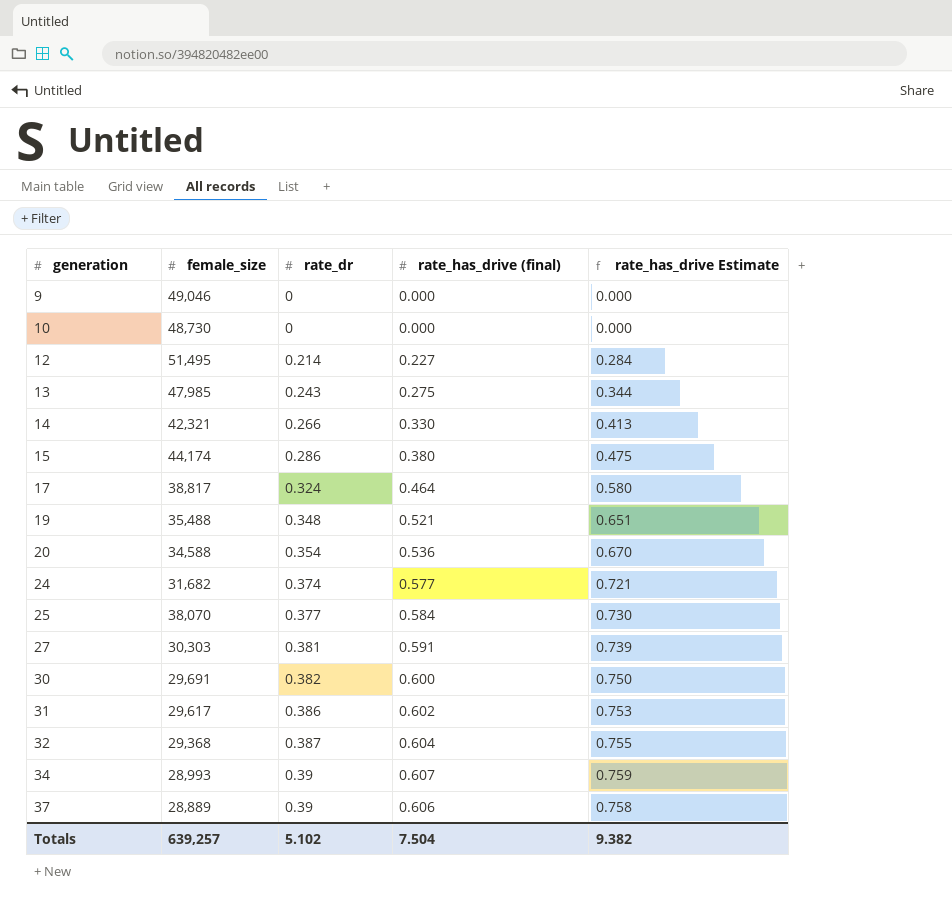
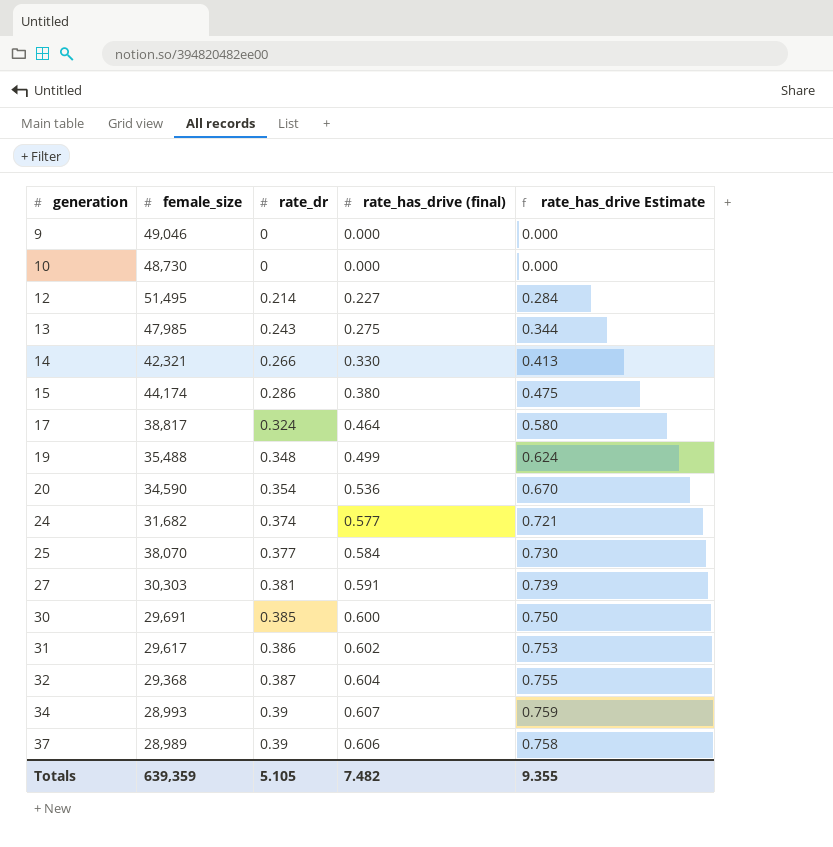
19 | rate_has_drive (final): 0.521 -> 0.499
19 | rate_has_drive Estimate: 0.651 -> 0.624
20 | female_size: 34,588 -> 34,590
30 | rate_dr: 0.382 -> 0.385
37 | female_size: 28,889 -> 28,989
Totals | female_size: 639,257 -> 639,359
Totals | rate_dr: 5.102 -> 5.105
Totals | rate_has_drive (final): 7.504 -> 7.482
Totals | rate_has_drive Estimate: 9.382 -> 9.355

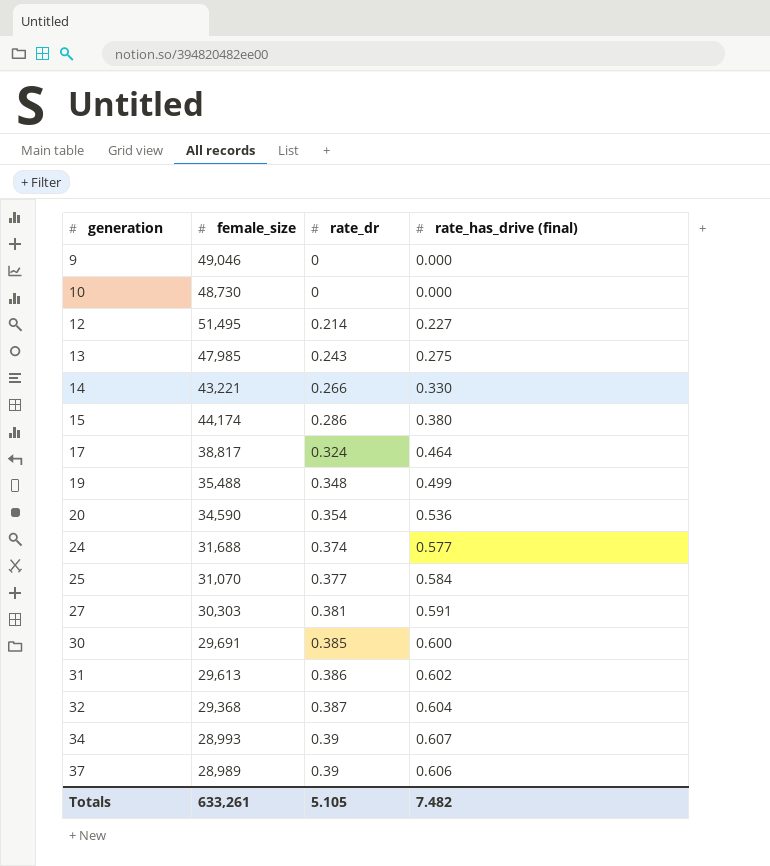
column rate_has_drive Estimate | formula: [rate_has_drive (final)] * 1.25 -> none
14 | female_size: 42,321 -> 43,221
24 | female_size: 31,682 -> 31,688
25 | female_size: 38,070 -> 31,070
31 | female_size: 29,617 -> 29,613
Totals | female_size: 639,359 -> 633,261

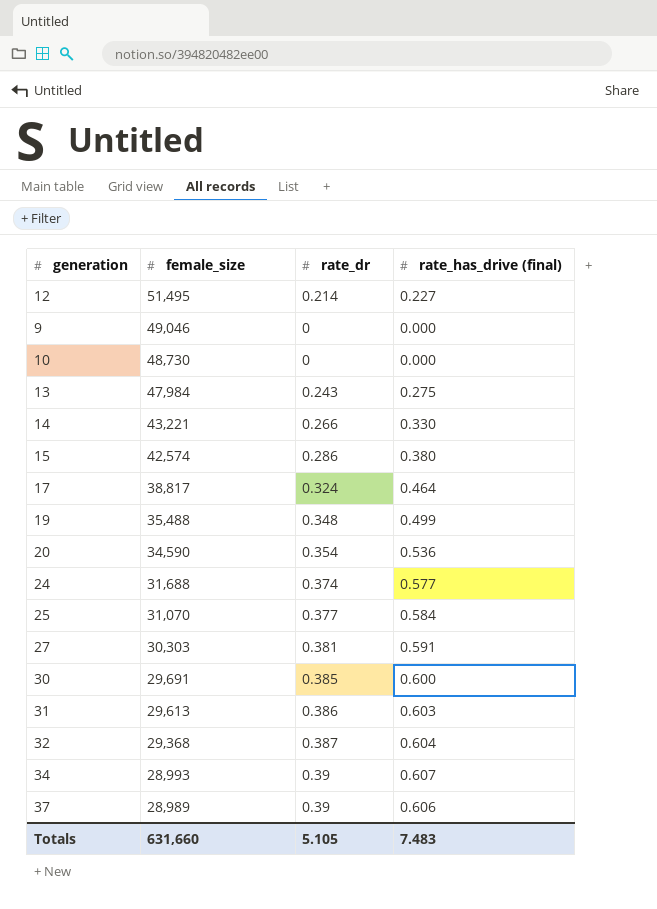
row order: generation ascending -> female_size descending
13 | female_size: 47,985 -> 47,984
15 | female_size: 44,174 -> 42,574
31 | rate_has_drive (final): 0.602 -> 0.603
Totals | female_size: 633,261 -> 631,660
Totals | rate_has_drive (final): 7.482 -> 7.483

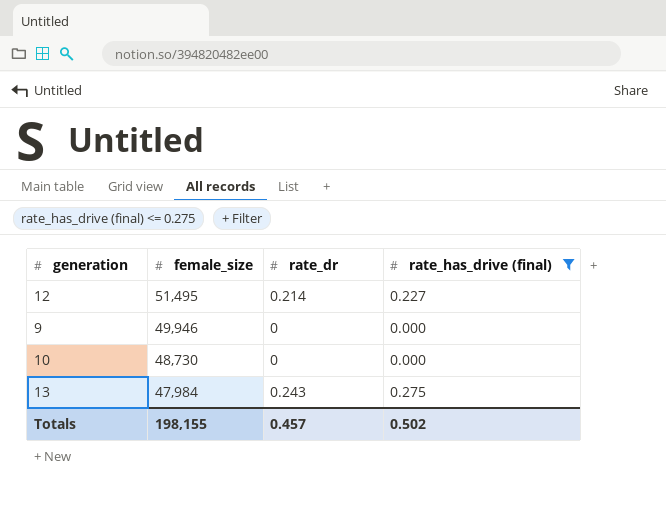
filter: none -> rate_has_drive (final) <= 0.275
9 | female_size: 49,046 -> 49,946
Totals | female_size: 631,660 -> 198,155
Totals | rate_dr: 5.105 -> 0.457
Totals | rate_has_drive (final): 7.483 -> 0.502

